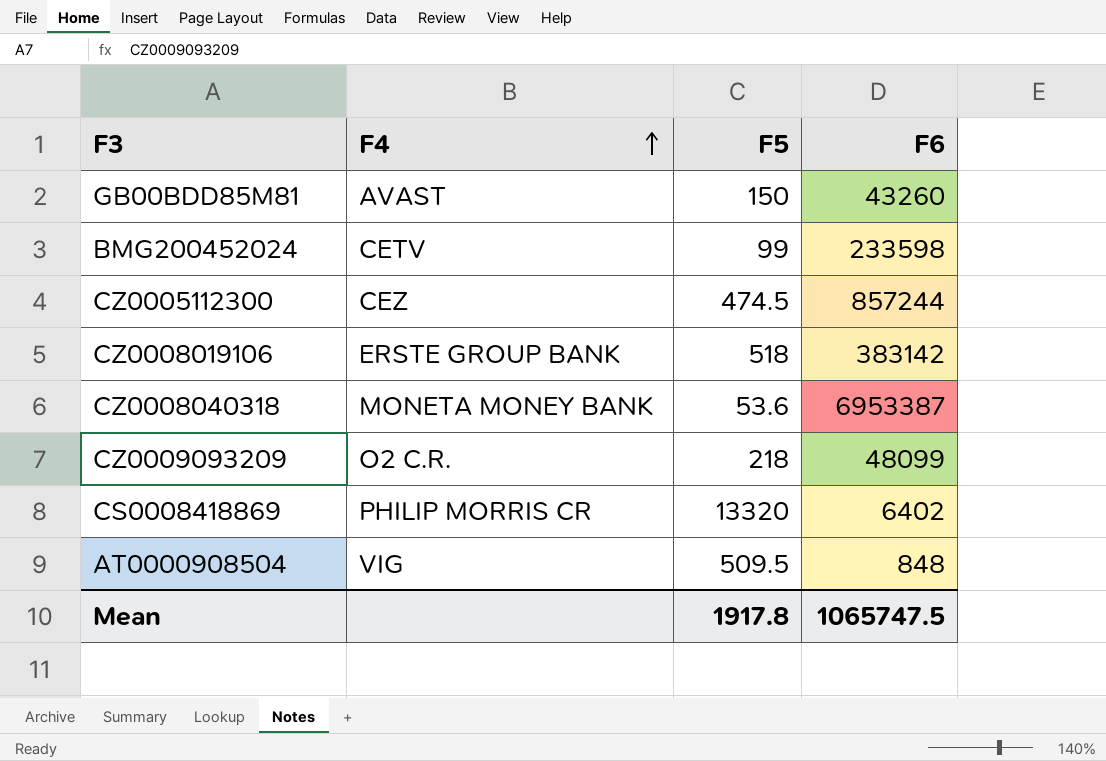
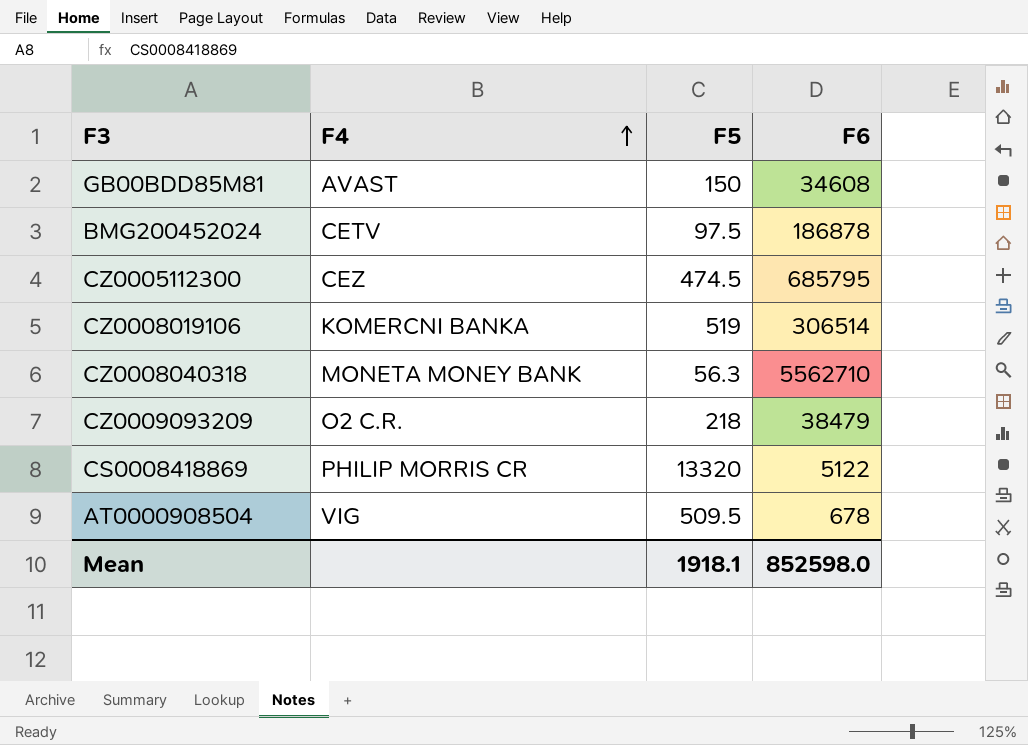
GB00BDD85M81 | F6: 43260 -> 34608
BMG200452024 | F5: 99 -> 97.5
BMG200452024 | F6: 233598 -> 186878
CZ0005112300 | F6: 857244 -> 685795
CZ0008019106 | F4: ERSTE GROUP BANK -> KOMERCNI BANKA
CZ0008019106 | F5: 518 -> 519
CZ0008019106 | F6: 383142 -> 306514
CZ0008040318 | F5: 53.6 -> 56.3
CZ0008040318 | F6: 6953387 -> 5562710
CZ0009093209 | F6: 48099 -> 38479
CS0008418869 | F6: 6402 -> 5122
AT0000908504 | F6: 848 -> 678
Mean | F5: 1917.8 -> 1918.1
Mean | F6: 1065747.5 -> 852598.0

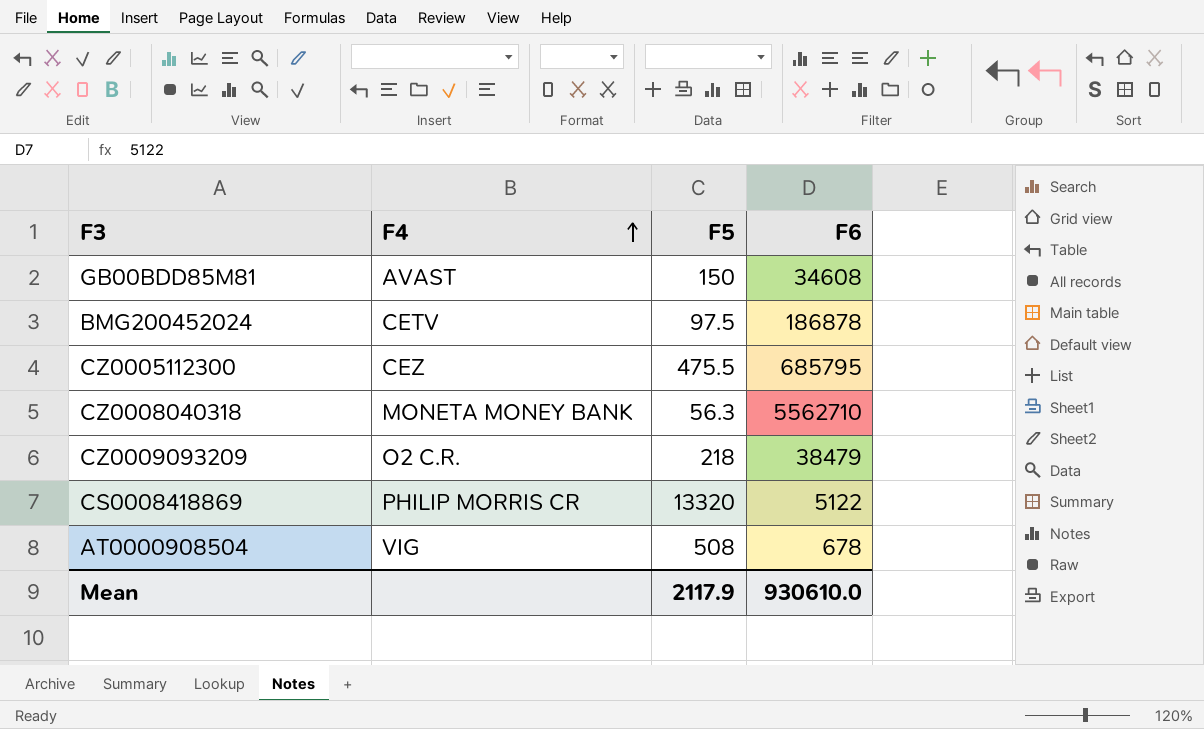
row CZ0008019106: KOMERCNI BANKA | 519 | 306514 -> none
CZ0005112300 | F5: 474.5 -> 475.5
AT0000908504 | F5: 509.5 -> 508
Mean | F5: 1918.1 -> 2117.9
Mean | F6: 852598.0 -> 930610.0

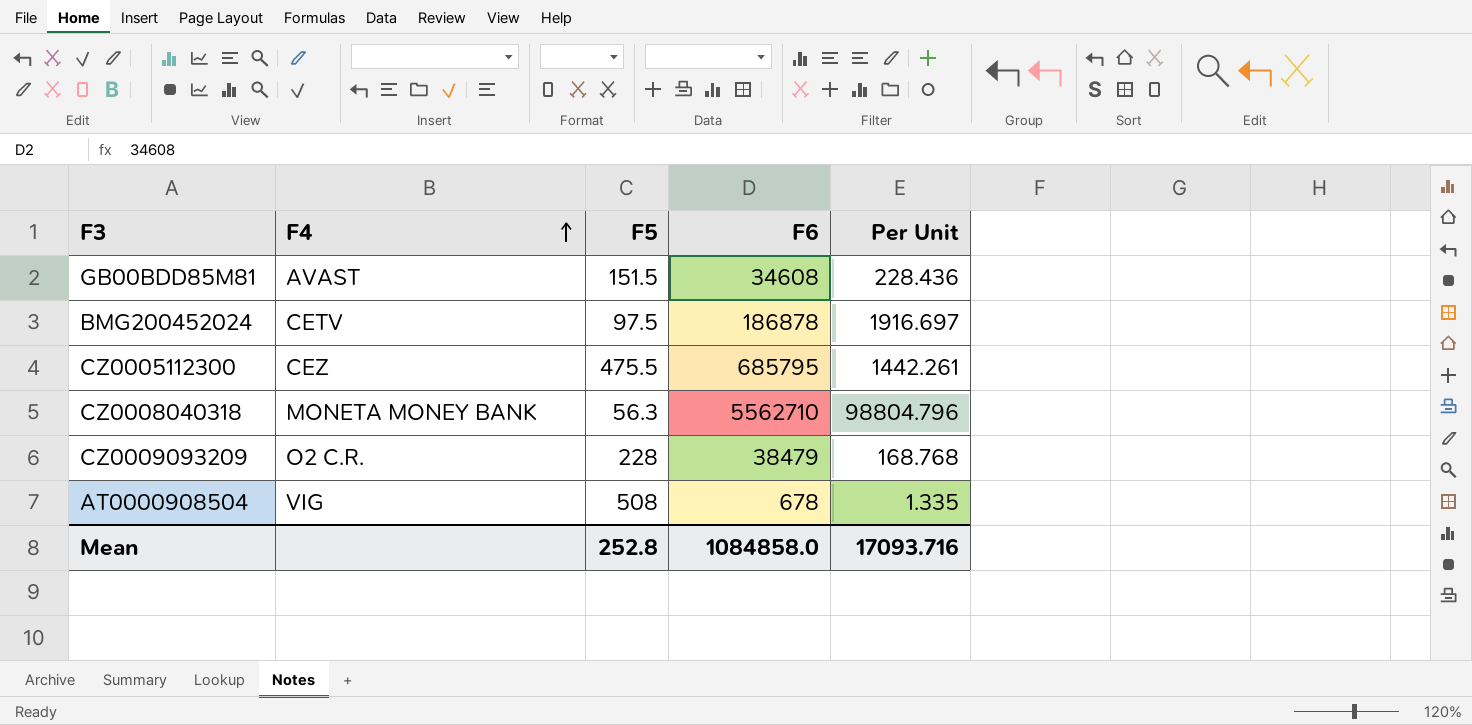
column Per Unit | formula: none -> [F6] / [F5]
row CS0008418869: PHILIP MORRIS CR | 13320 | 5122 -> none
GB00BDD85M81 | F5: 150 -> 151.5
CZ0009093209 | F5: 218 -> 228
Mean | F5: 2117.9 -> 252.8
Mean | F6: 930610.0 -> 1084858.0

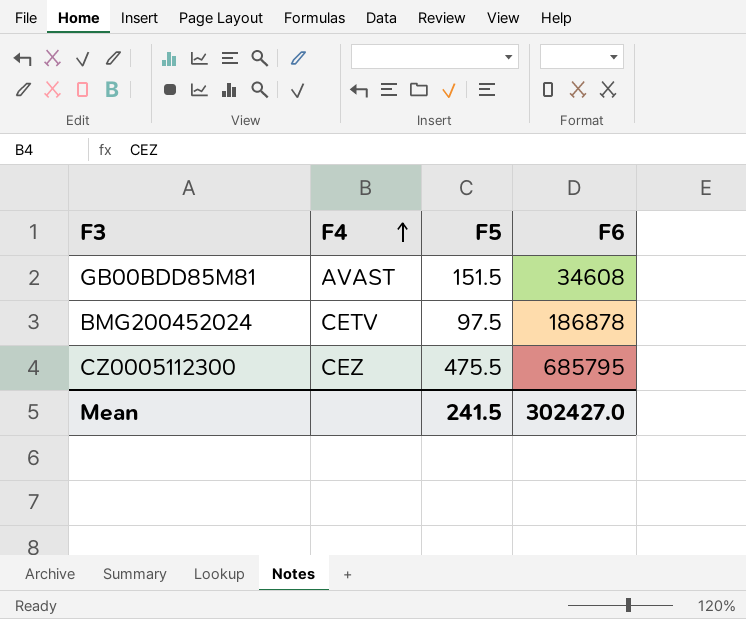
column Per Unit | formula: [F6] / [F5] -> none
row CZ0008040318: MONETA MONEY BANK | 56.3 | 5562710 | 98804.796 -> none
row CZ0009093209: O2 C.R. | 228 | 38479 | 168.768 -> none
row AT0000908504: VIG | 508 | 678 | 1.335 -> none
Mean | F5: 252.8 -> 241.5
Mean | F6: 1084858.0 -> 302427.0

